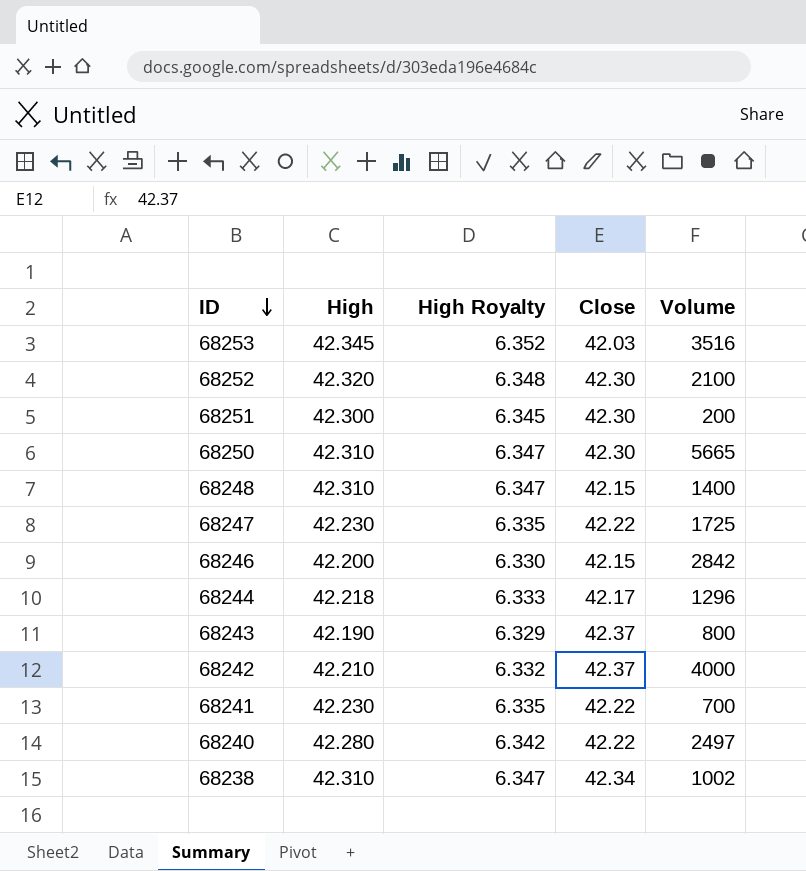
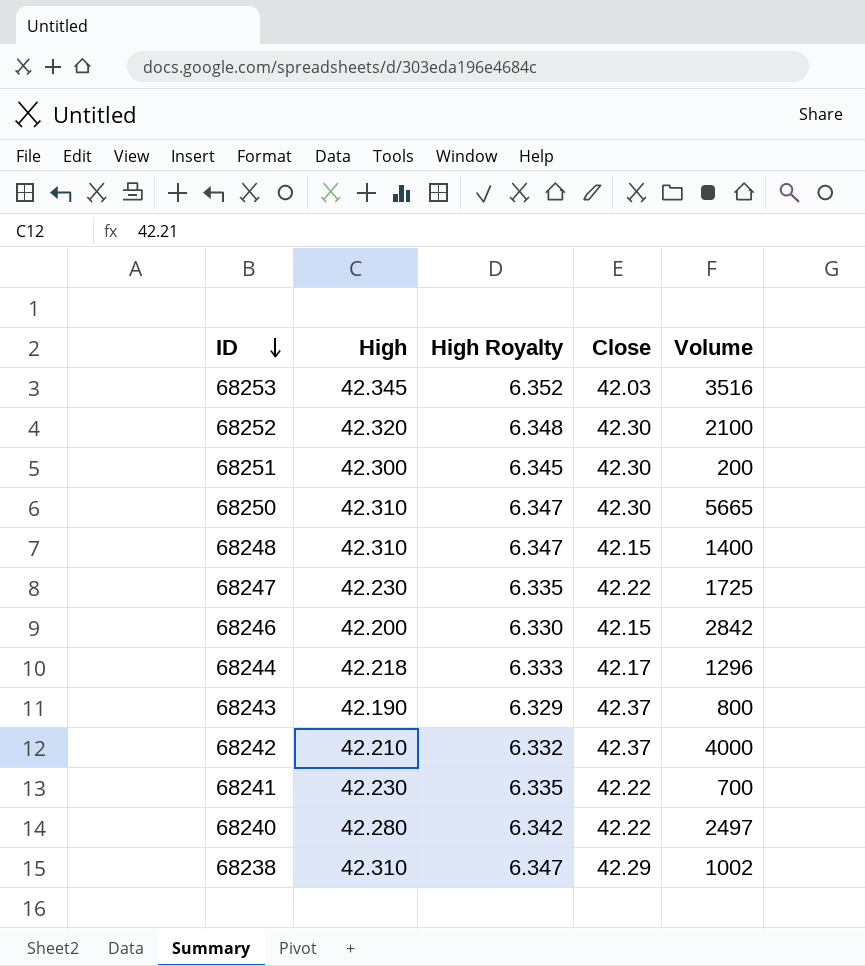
68238 | Close: 42.34 -> 42.29

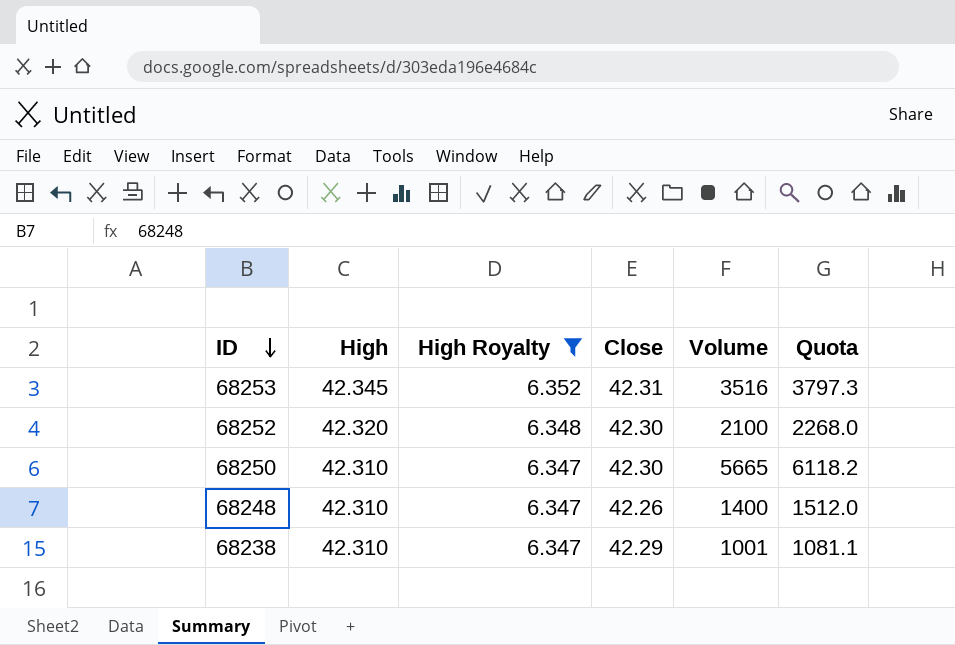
filter: none -> High Royalty >= 6.347
column Quota | formula: none -> [Volume] * 1.08
68253 | Close: 42.03 -> 42.31
68248 | Close: 42.15 -> 42.26
68238 | Volume: 1002 -> 1001

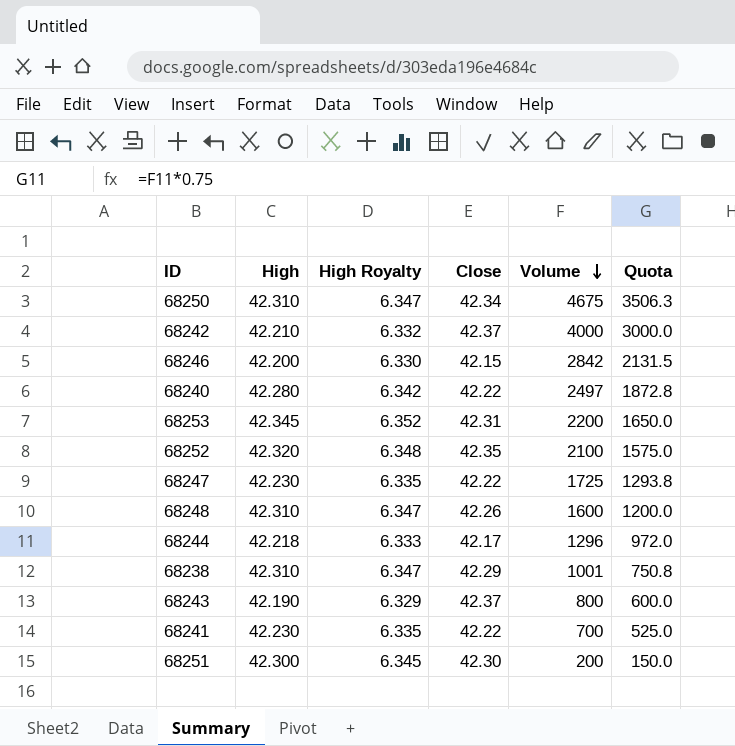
filter: High Royalty >= 6.347 -> none
row order: ID descending -> Volume descending
column Quota | formula: [Volume] * 1.08 -> [Volume] * 0.75
68250 | Close: 42.30 -> 42.34
68250 | Volume: 5665 -> 4675
68253 | Volume: 3516 -> 2200
68252 | Close: 42.30 -> 42.35
68248 | Volume: 1400 -> 1600

